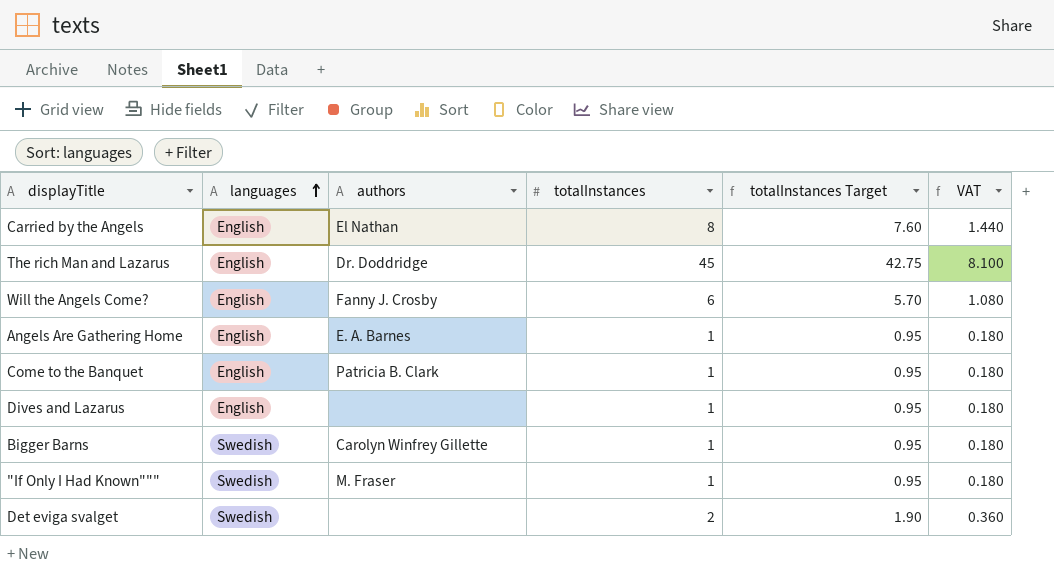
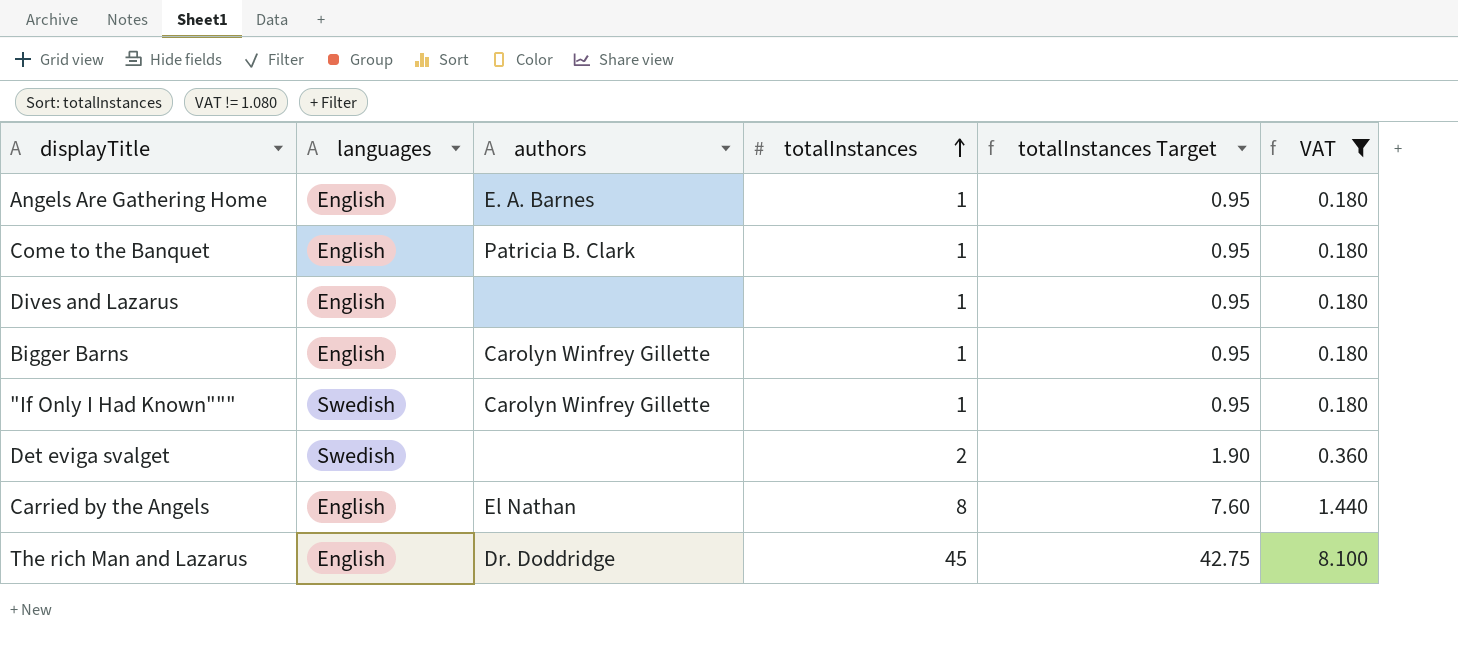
filter: none -> VAT != 1.080
row order: languages ascending -> totalInstances ascending
Bigger Barns | languages: Swedish -> English
"If Only I Had Known""" | authors: M. Fraser -> Carolyn Winfrey Gillette

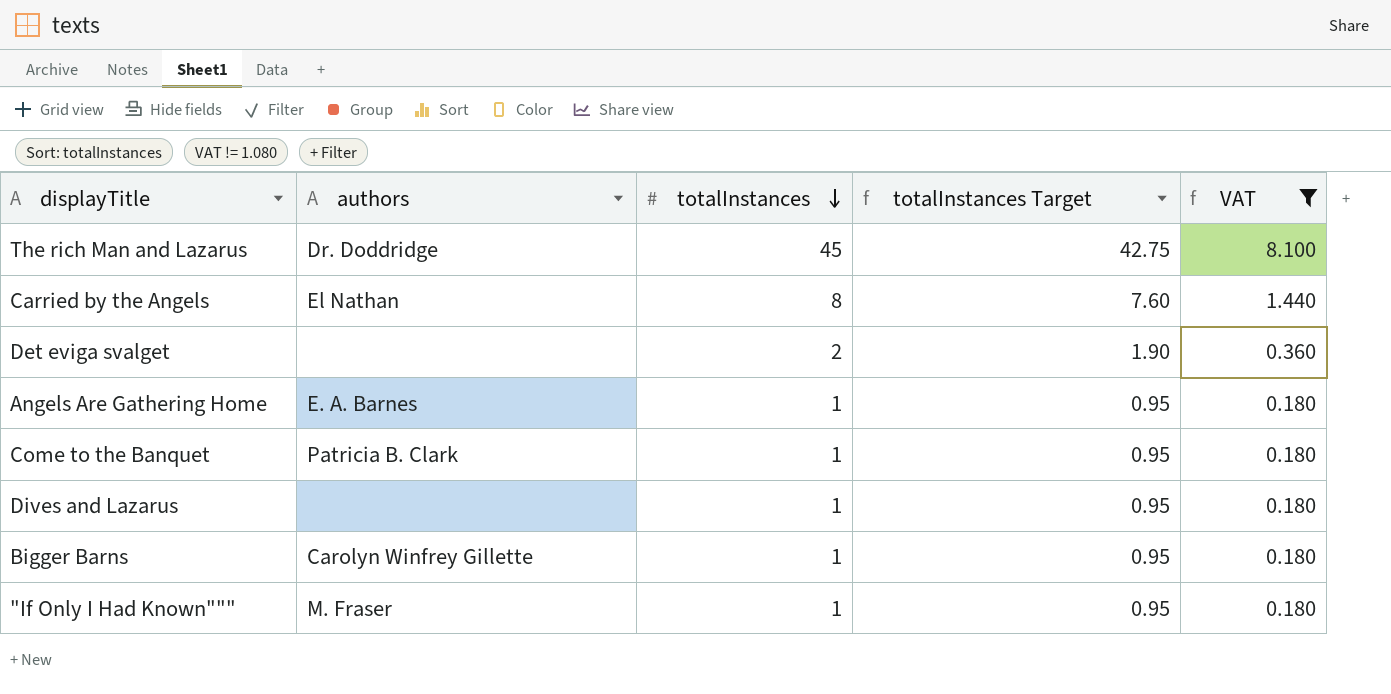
row order: totalInstances ascending -> totalInstances descending
column languages | position: 2 -> none
"If Only I Had Known""" | authors: Carolyn Winfrey Gillette -> M. Fraser

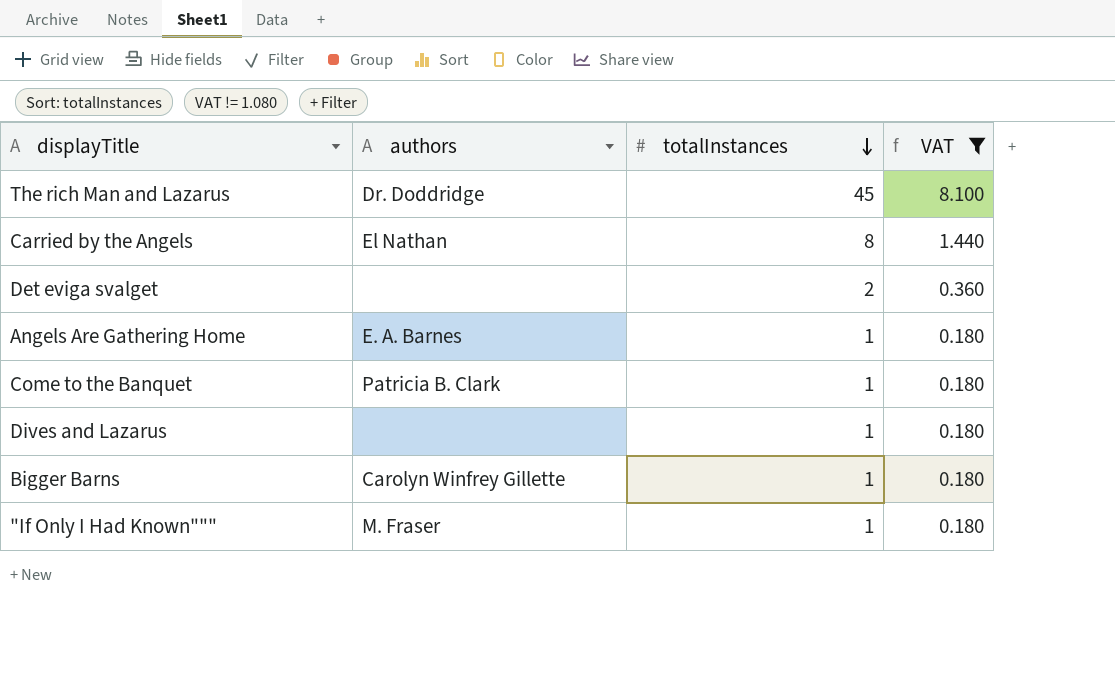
column totalInstances Target | formula: [totalInstances] * 0.95 -> none

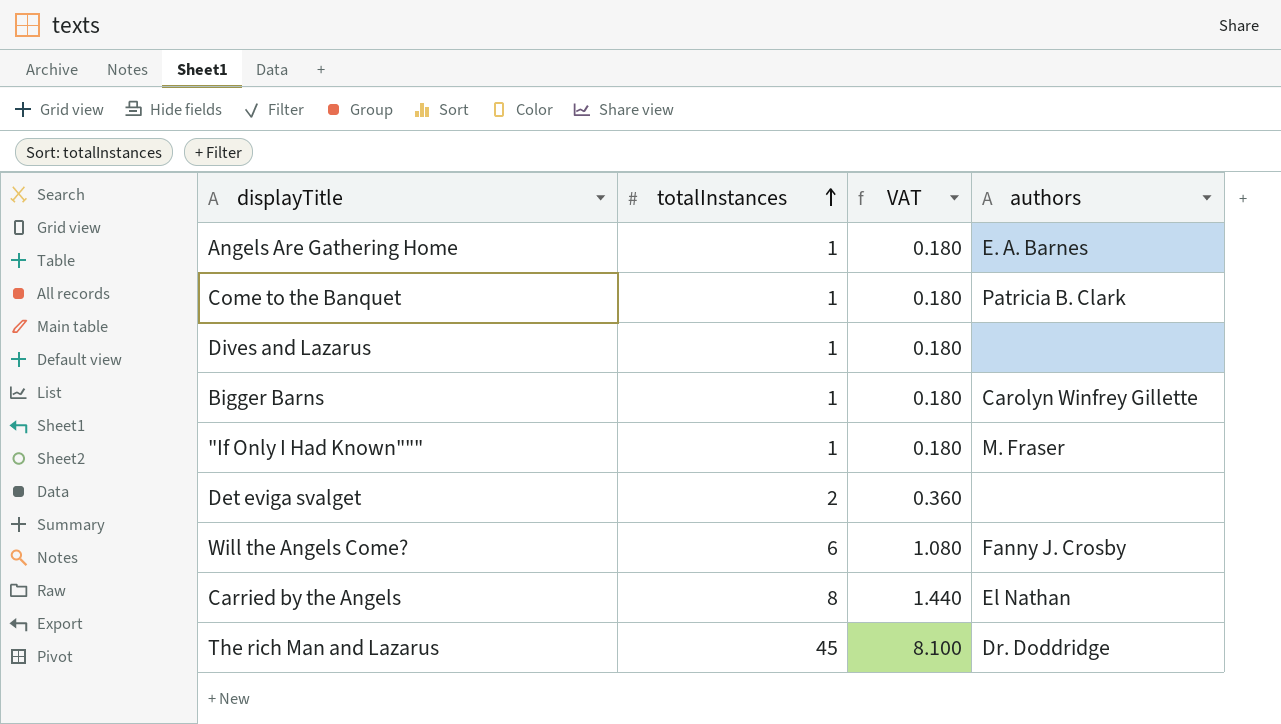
filter: VAT != 1.080 -> none
row order: totalInstances descending -> totalInstances ascending
column authors | position: 2 -> 4

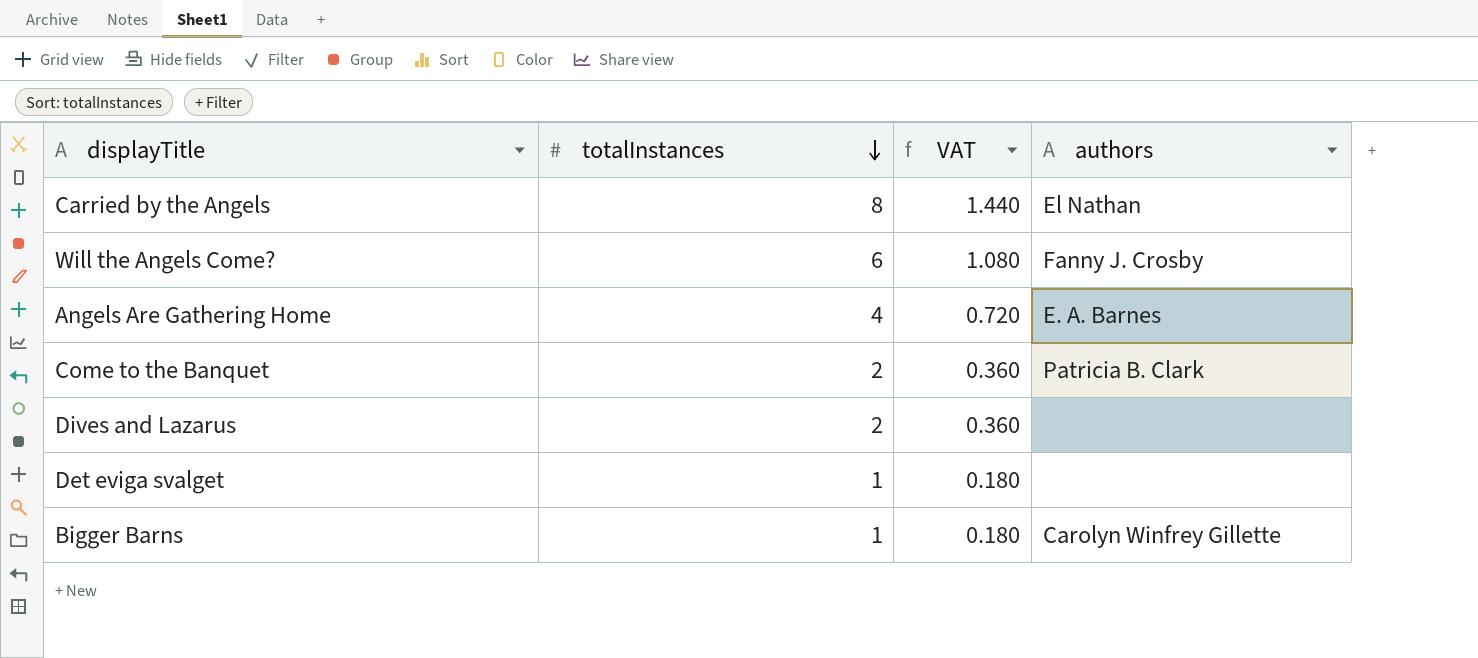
row order: totalInstances ascending -> totalInstances descending
row "If Only I Had Known""": 1 | 0.180 | M. Fraser -> none
row The rich Man and Lazarus: 45 | 8.100 | Dr. Doddridge -> none
Angels Are Gathering Home | totalInstances: 1 -> 4
Angels Are Gathering Home | VAT: 0.180 -> 0.720
Come to the Banquet | totalInstances: 1 -> 2
Come to the Banquet | VAT: 0.180 -> 0.360
Dives and Lazarus | totalInstances: 1 -> 2
Dives and Lazarus | VAT: 0.180 -> 0.360
Det eviga svalget | totalInstances: 2 -> 1
Det eviga svalget | VAT: 0.360 -> 0.180

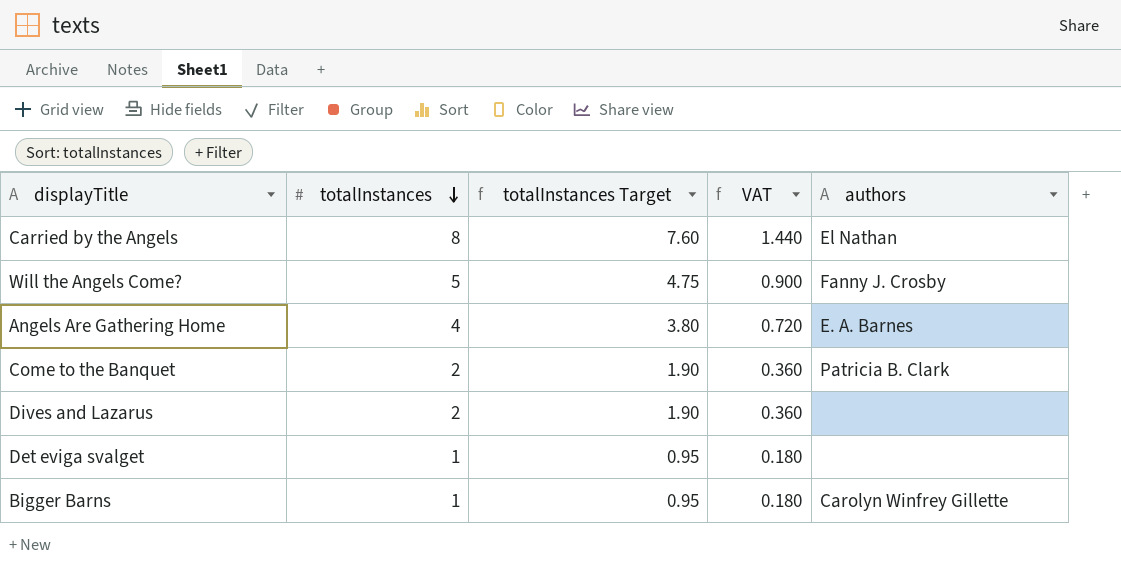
column totalInstances Target | formula: none -> [totalInstances] * 0.95
Will the Angels Come? | totalInstances: 6 -> 5
Will the Angels Come? | VAT: 1.080 -> 0.900

